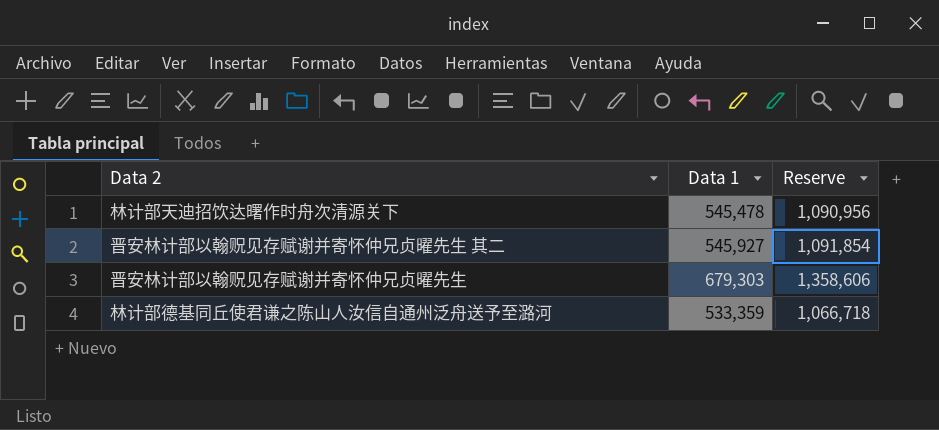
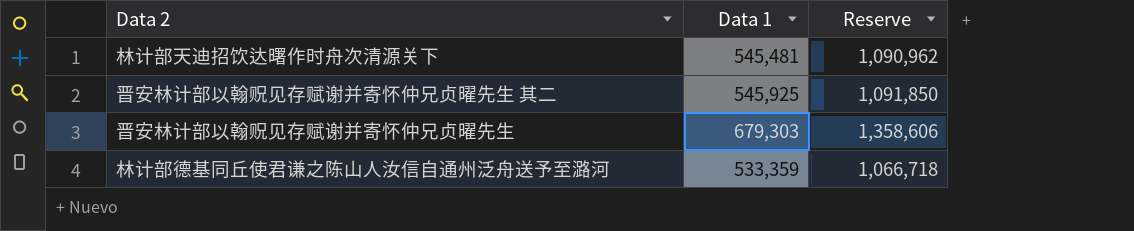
林计部天迪招饮达曙作时舟次清源关下 | Data 1: 545,478 -> 545,481
林计部天迪招饮达曙作时舟次清源关下 | Reserve: 1,090,956 -> 1,090,962
晋安林计部以翰贶见存赋谢并寄怀仲兄贞曜先生 其二 | Data 1: 545,927 -> 545,925
晋安林计部以翰贶见存赋谢并寄怀仲兄贞曜先生 其二 | Reserve: 1,091,854 -> 1,091,850

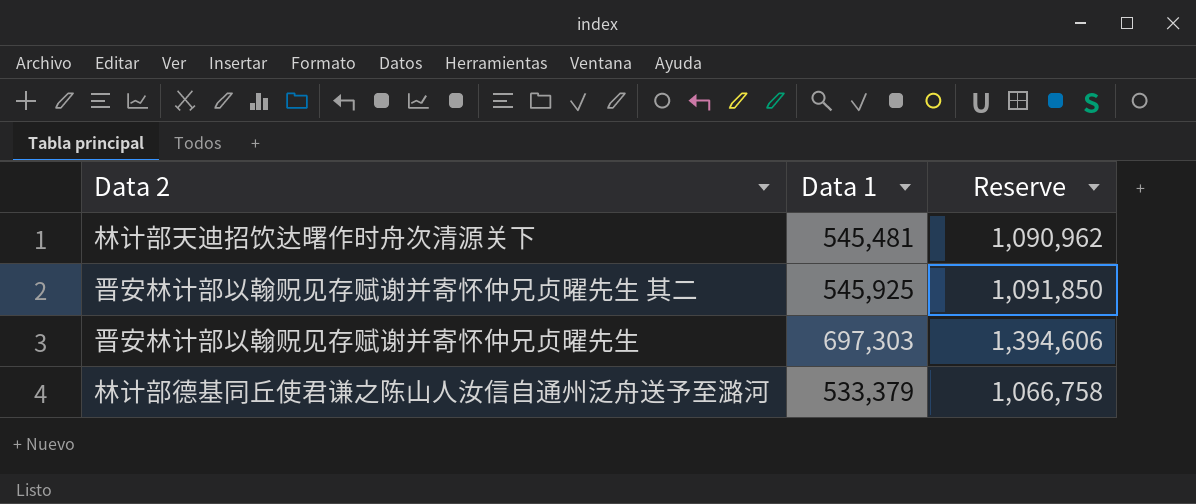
晋安林计部以翰贶见存赋谢并寄怀仲兄贞曜先生 | Data 1: 679,303 -> 697,303
晋安林计部以翰贶见存赋谢并寄怀仲兄贞曜先生 | Reserve: 1,358,606 -> 1,394,606
林计部德基同丘使君谦之陈山人汝信自通州泛舟送予至潞河 | Data 1: 533,359 -> 533,379
林计部德基同丘使君谦之陈山人汝信自通州泛舟送予至潞河 | Reserve: 1,066,718 -> 1,066,758

